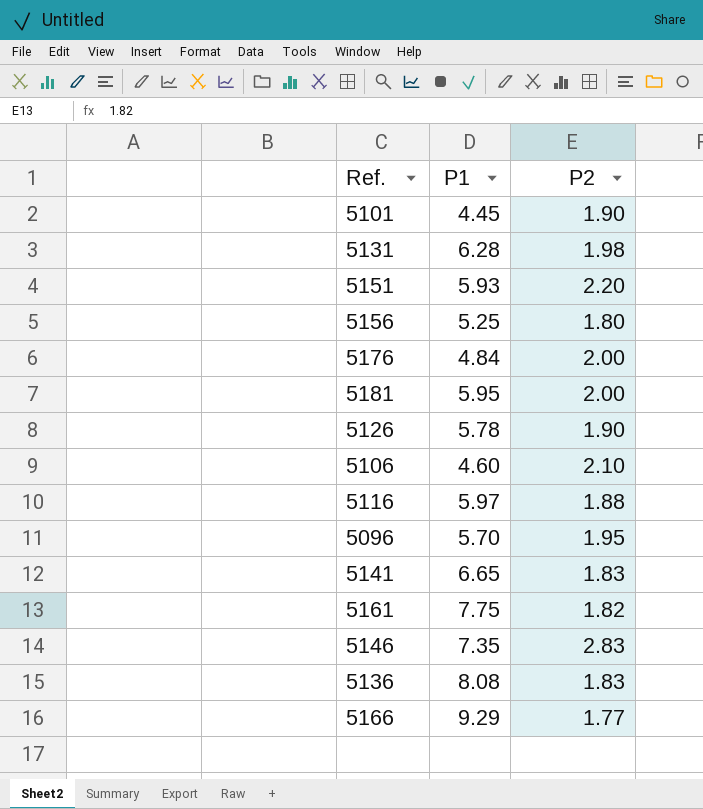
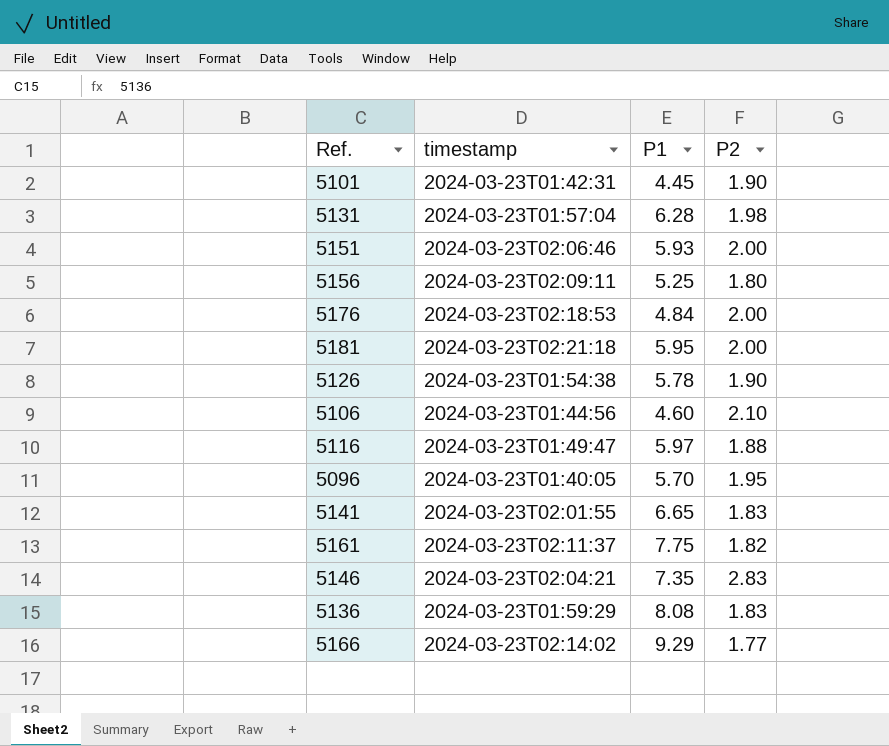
column timestamp | position: none -> 2
5151 | P2: 2.20 -> 2.00

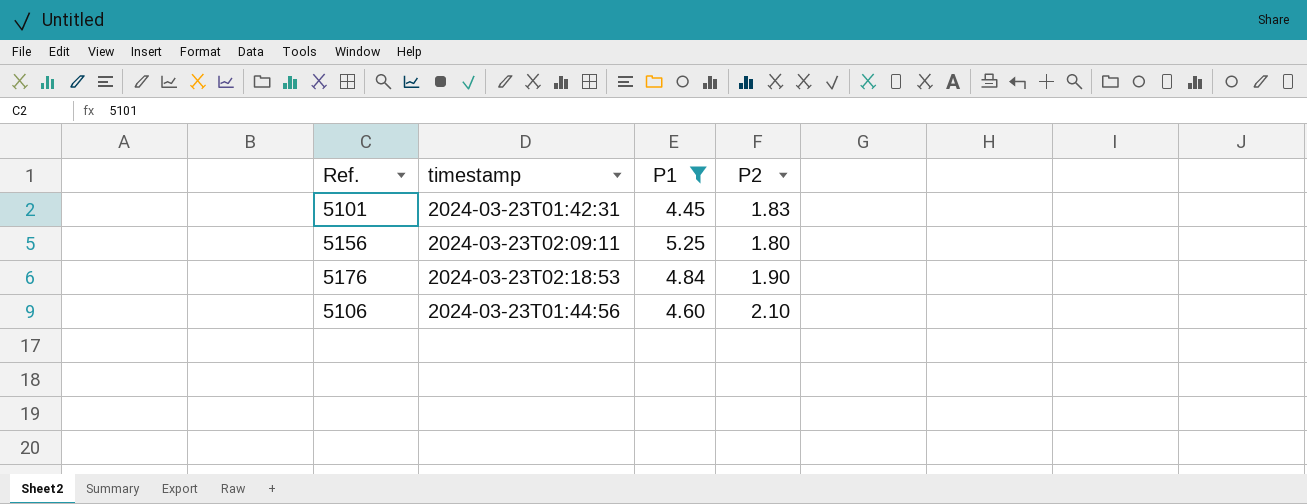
filter: none -> P1 <= 5.25
5101 | P2: 1.90 -> 1.83
5176 | P2: 2.00 -> 1.90

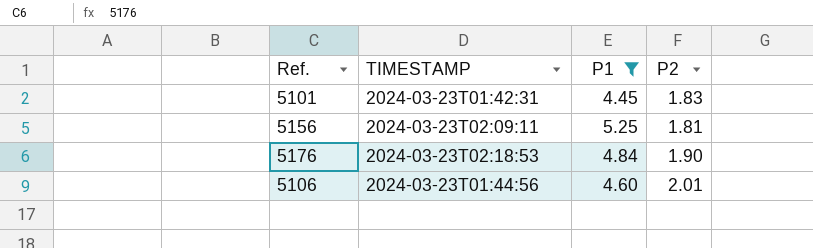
column name: timestamp -> TIMESTAMP
5156 | P2: 1.80 -> 1.81
5106 | P2: 2.10 -> 2.01

